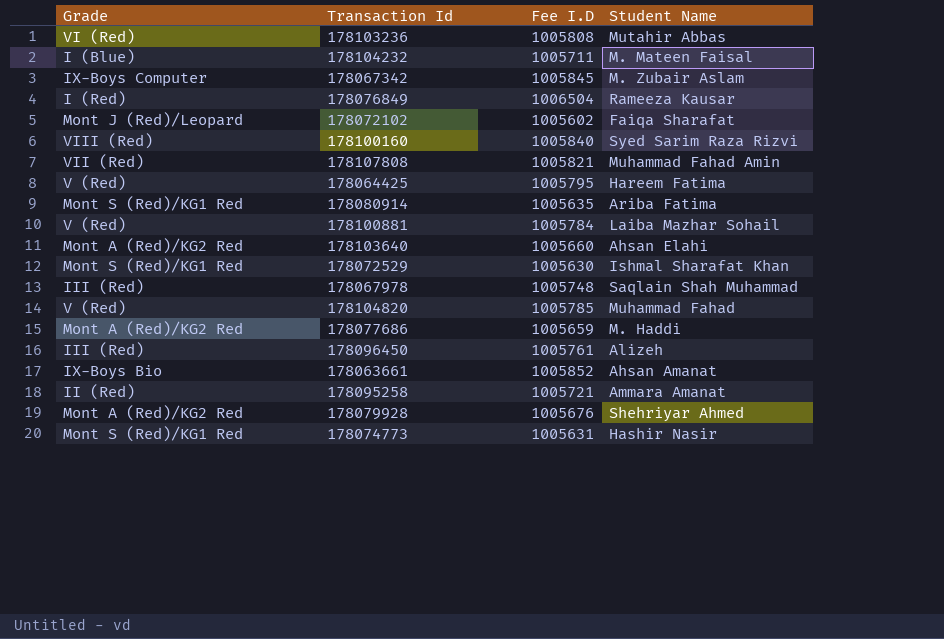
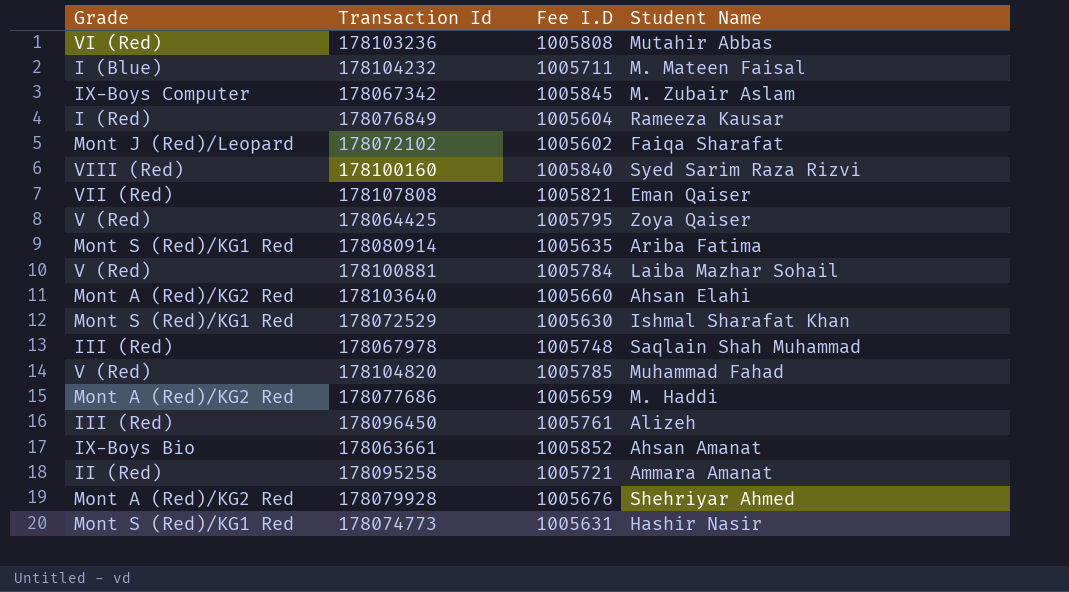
178076849 | Fee I.D: 1006504 -> 1005604
178107808 | Student Name: Muhammad Fahad Amin -> Eman Qaiser
178064425 | Student Name: Hareem Fatima -> Zoya Qaiser

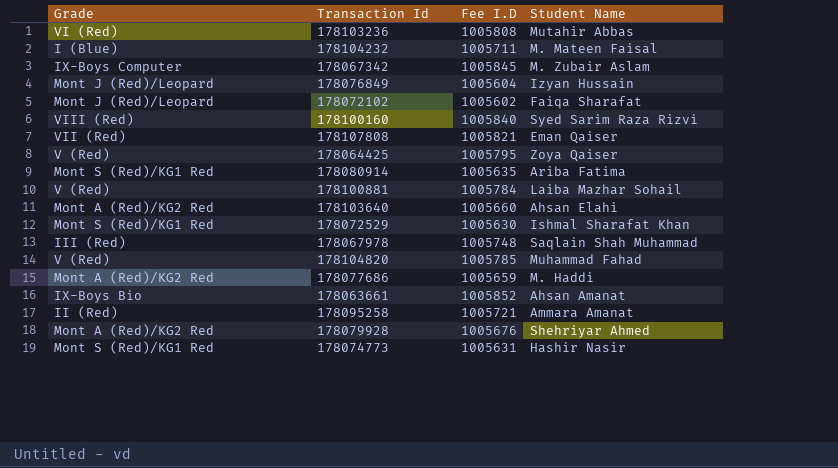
row 178096450: III (Red) | 1005761 | Alizeh -> none
178076849 | Grade: I (Red) -> Mont J (Red)/Leopard
178076849 | Student Name: Rameeza Kausar -> Izyan Hussain

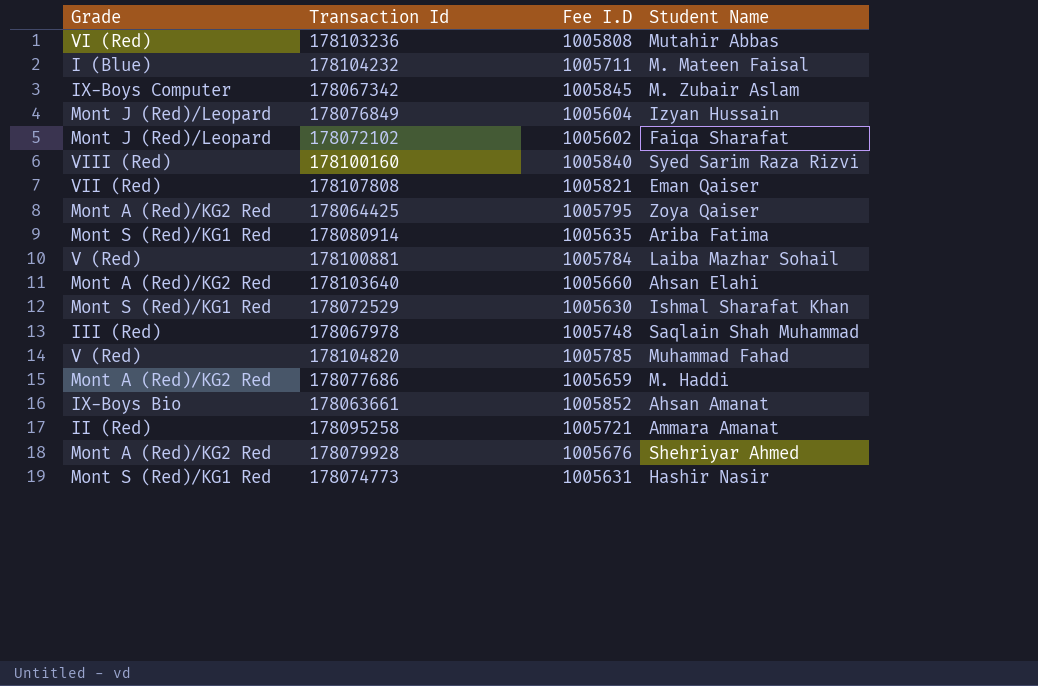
178064425 | Grade: V (Red) -> Mont A (Red)/KG2 Red

